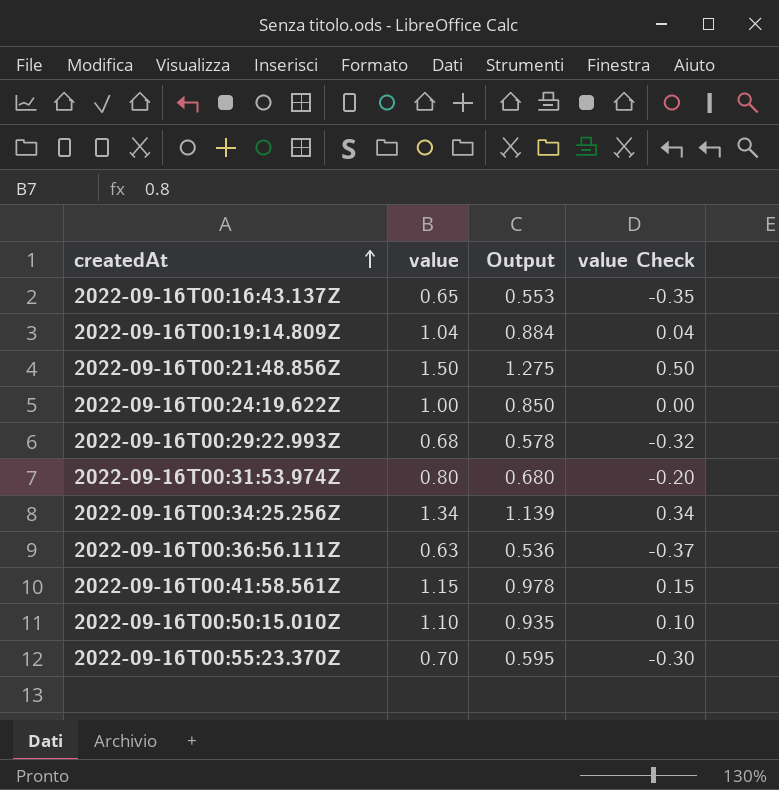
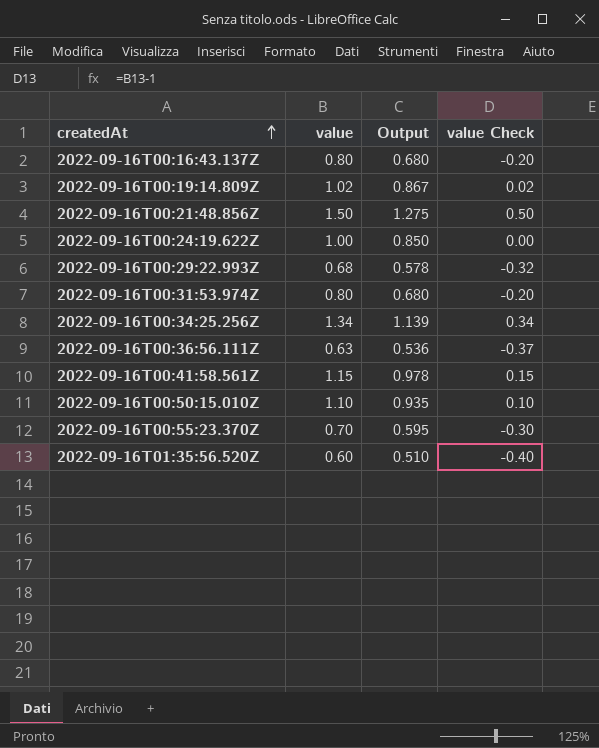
2022-09-16T00:16:43.137Z | value: 0.65 -> 0.80
2022-09-16T00:16:43.137Z | Output: 0.553 -> 0.680
2022-09-16T00:16:43.137Z | value Check: -0.35 -> -0.20
2022-09-16T00:19:14.809Z | value: 1.04 -> 1.02
2022-09-16T00:19:14.809Z | Output: 0.884 -> 0.867
2022-09-16T00:19:14.809Z | value Check: 0.04 -> 0.02
row 2022-09-16T01:35:56.520Z: none -> 0.60 | 0.510 | -0.40

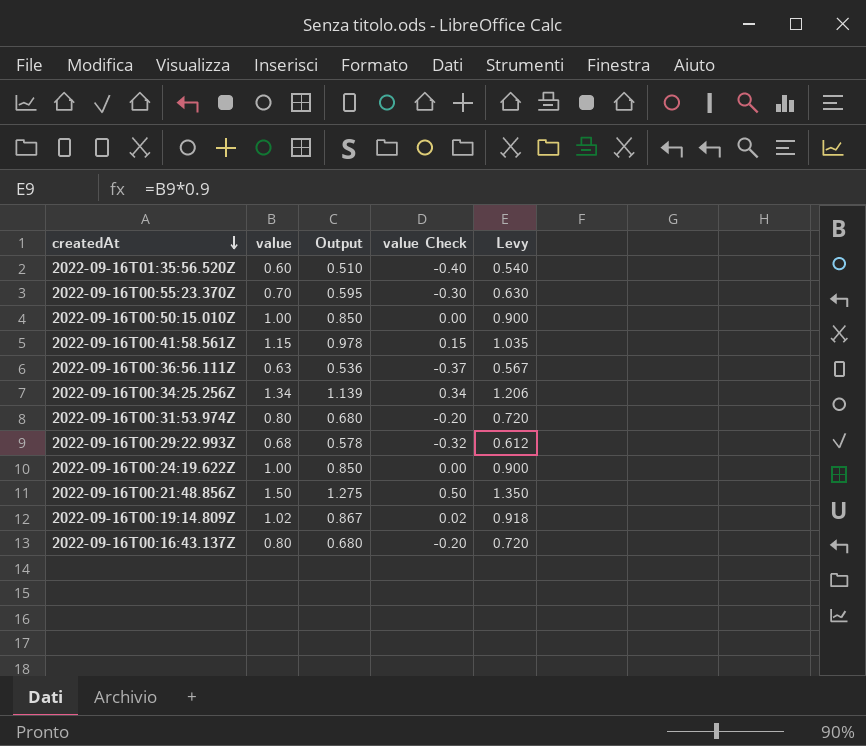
row order: createdAt ascending -> createdAt descending
column Levy | formula: none -> [value] * 0.9
2022-09-16T00:50:15.010Z | value: 1.10 -> 1.00
2022-09-16T00:50:15.010Z | Output: 0.935 -> 0.850
2022-09-16T00:50:15.010Z | value Check: 0.10 -> 0.00

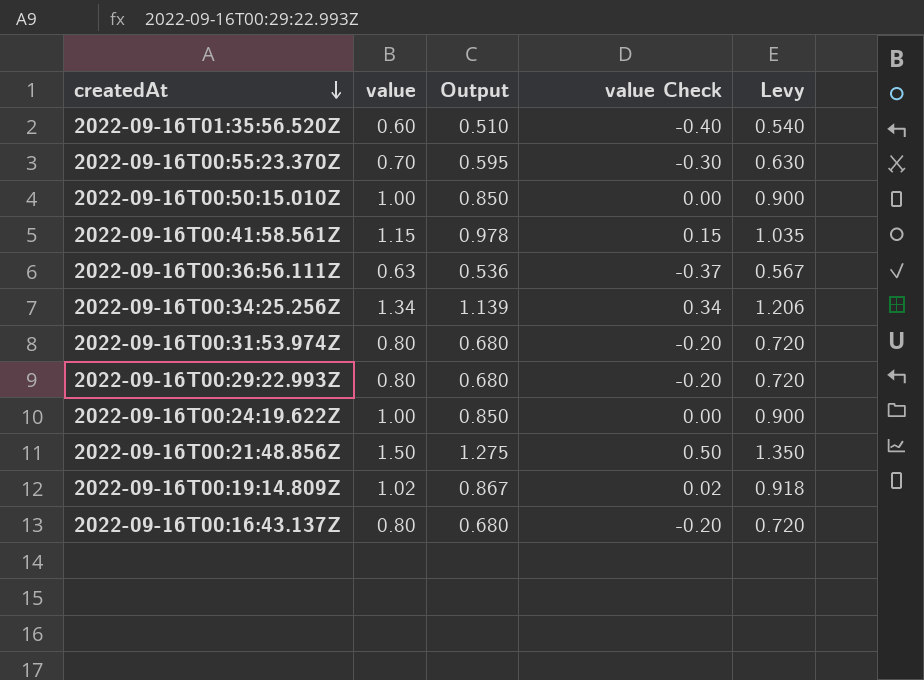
2022-09-16T00:29:22.993Z | value: 0.68 -> 0.80
2022-09-16T00:29:22.993Z | Output: 0.578 -> 0.680
2022-09-16T00:29:22.993Z | value Check: -0.32 -> -0.20
2022-09-16T00:29:22.993Z | Levy: 0.612 -> 0.720

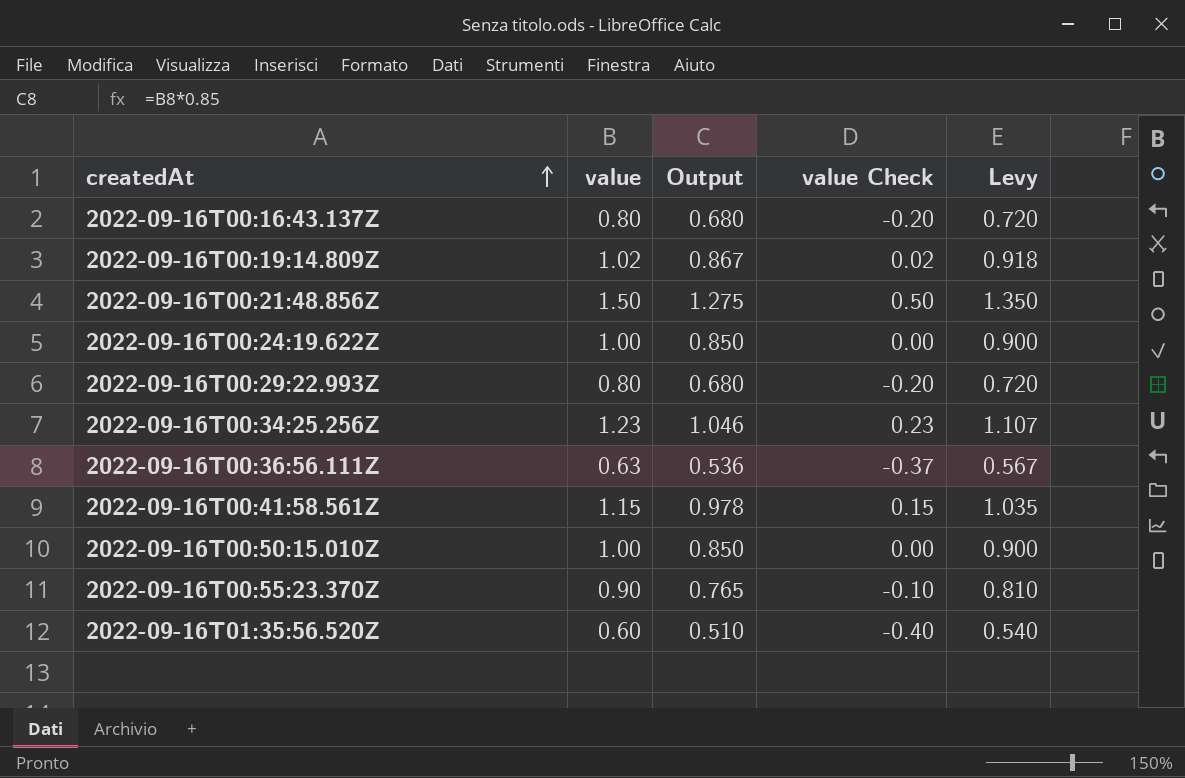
row order: createdAt descending -> createdAt ascending
row 2022-09-16T00:31:53.974Z: 0.80 | 0.680 | -0.20 | 0.720 -> none
2022-09-16T00:34:25.256Z | value: 1.34 -> 1.23
2022-09-16T00:34:25.256Z | Output: 1.139 -> 1.046
2022-09-16T00:34:25.256Z | value Check: 0.34 -> 0.23
2022-09-16T00:34:25.256Z | Levy: 1.206 -> 1.107
2022-09-16T00:55:23.370Z | value: 0.70 -> 0.90
2022-09-16T00:55:23.370Z | Output: 0.595 -> 0.765
2022-09-16T00:55:23.370Z | value Check: -0.30 -> -0.10
2022-09-16T00:55:23.370Z | Levy: 0.630 -> 0.810

